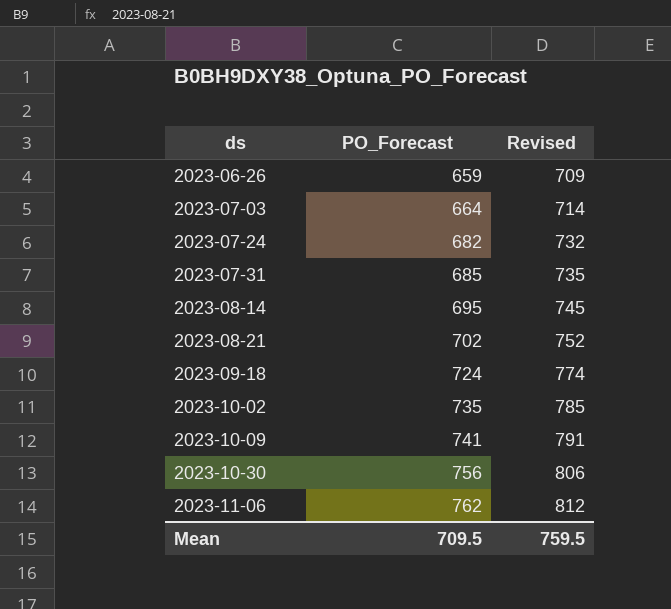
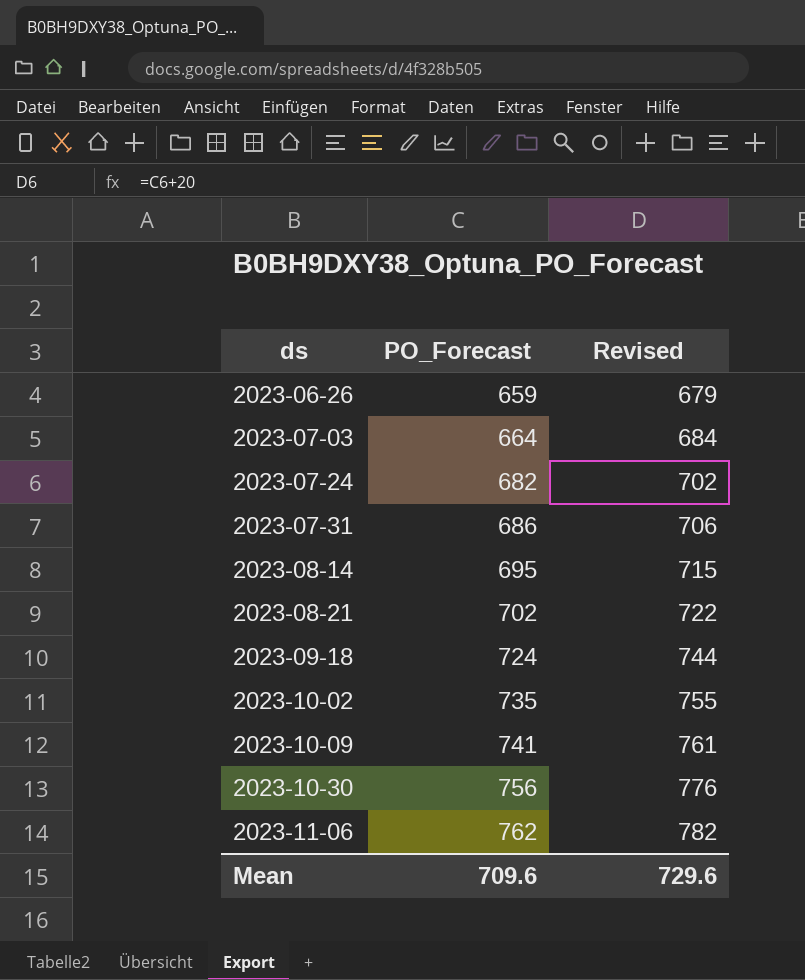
column Revised | formula: [PO_Forecast] + 50 -> [PO_Forecast] + 20
2023-07-31 | PO_Forecast: 685 -> 686
Mean | PO_Forecast: 709.5 -> 709.6
Mean | Revised: 759.5 -> 729.6

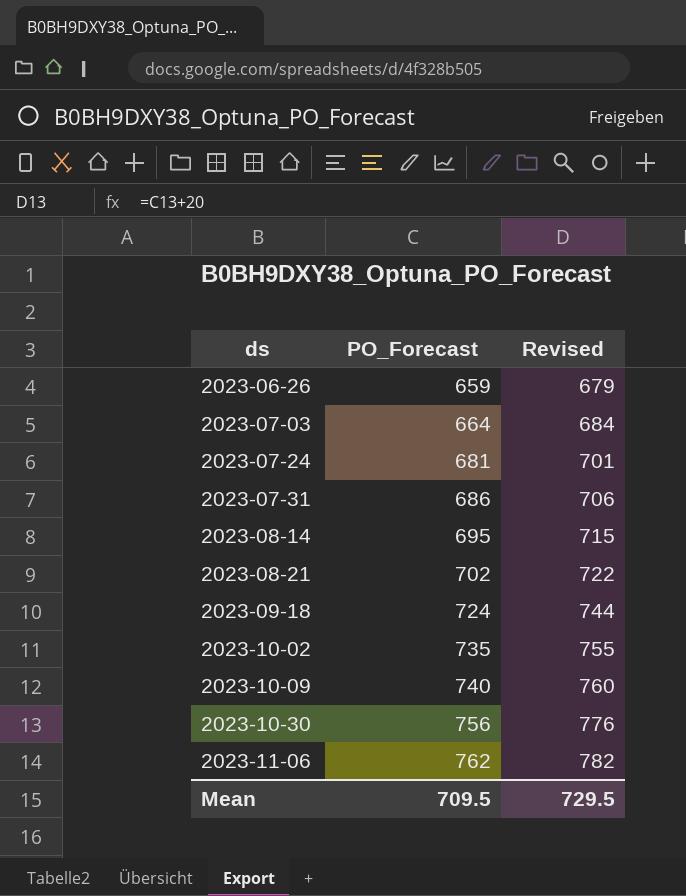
2023-07-24 | PO_Forecast: 682 -> 681
2023-07-24 | Revised: 702 -> 701
2023-10-09 | PO_Forecast: 741 -> 740
2023-10-09 | Revised: 761 -> 760
Mean | PO_Forecast: 709.6 -> 709.5
Mean | Revised: 729.6 -> 729.5

